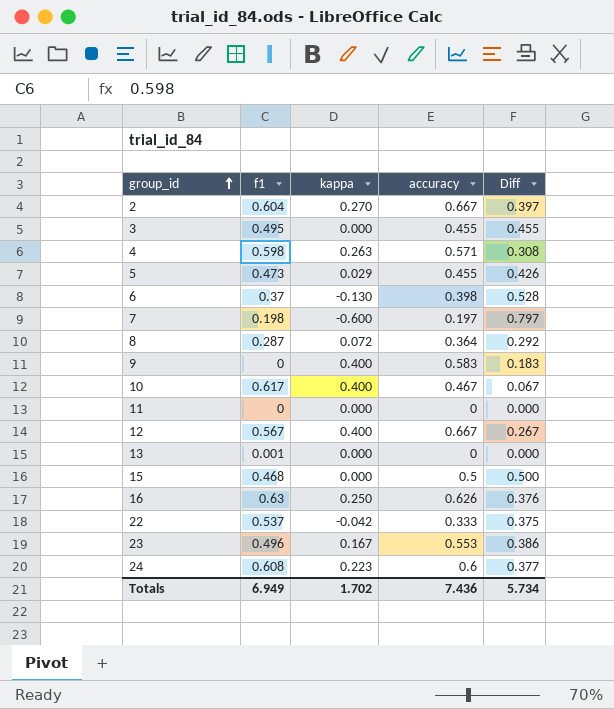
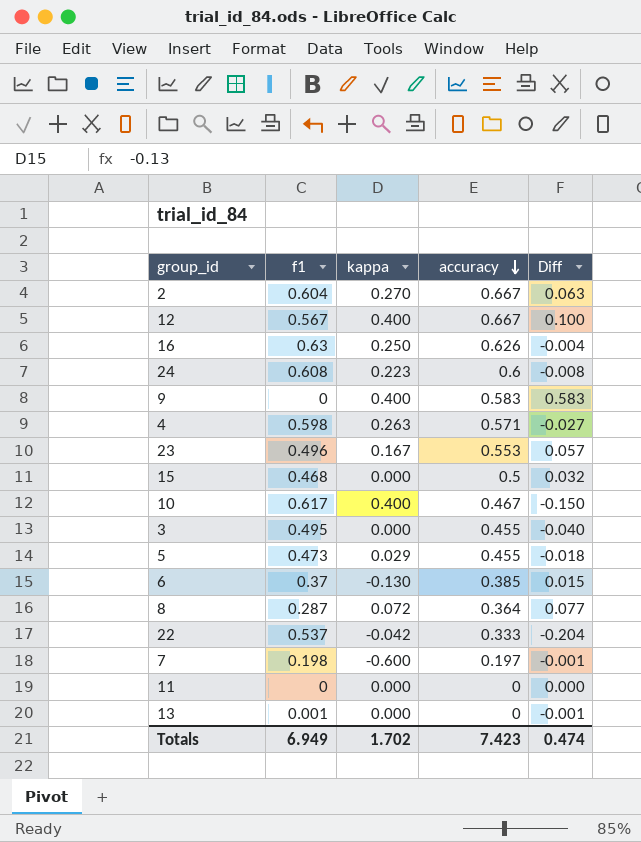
row order: group_id ascending -> accuracy descending
column Diff | formula: [accuracy] - [kappa] -> [accuracy] - [f1]
6 | accuracy: 0.398 -> 0.385
Totals | accuracy: 7.436 -> 7.423
Totals | Diff: 5.734 -> 0.474

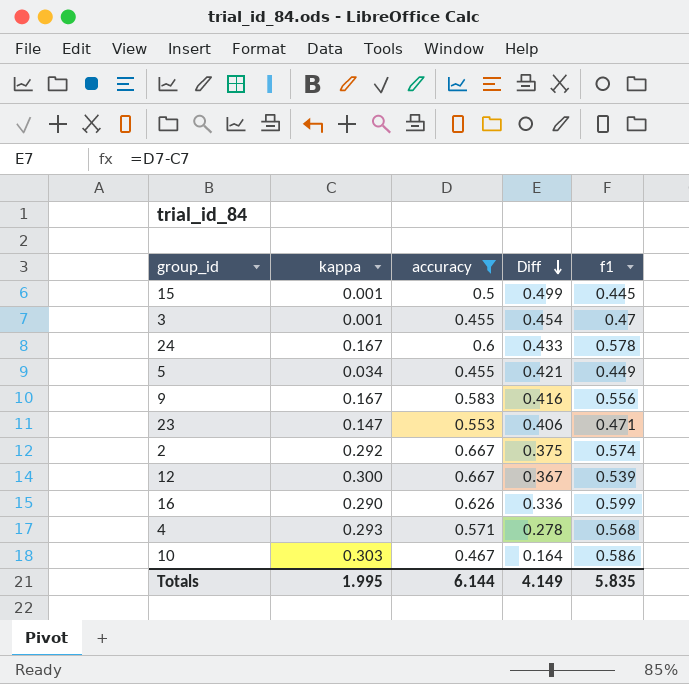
filter: none -> accuracy >= 0.455
row order: accuracy descending -> Diff descending
column Diff | formula: [accuracy] - [f1] -> [accuracy] - [kappa]
column f1 | position: 2 -> 5
15 | kappa: 0.000 -> 0.001
15 | f1: 0.468 -> 0.445
3 | kappa: 0.000 -> 0.001
3 | f1: 0.495 -> 0.47
24 | kappa: 0.223 -> 0.167
24 | f1: 0.608 -> 0.578
5 | kappa: 0.029 -> 0.034
5 | f1: 0.473 -> 0.449
9 | kappa: 0.400 -> 0.167
9 | f1: 0 -> 0.556
23 | kappa: 0.167 -> 0.147
23 | f1: 0.496 -> 0.471
2 | kappa: 0.270 -> 0.292
2 | f1: 0.604 -> 0.574
12 | kappa: 0.400 -> 0.300
12 | f1: 0.567 -> 0.539
16 | kappa: 0.250 -> 0.290
16 | f1: 0.63 -> 0.599
4 | kappa: 0.263 -> 0.293
4 | f1: 0.598 -> 0.568
10 | kappa: 0.400 -> 0.303
10 | f1: 0.617 -> 0.586
Totals | kappa: 1.702 -> 1.995
Totals | accuracy: 7.423 -> 6.144
Totals | Diff: 0.474 -> 4.149
Totals | f1: 6.949 -> 5.835

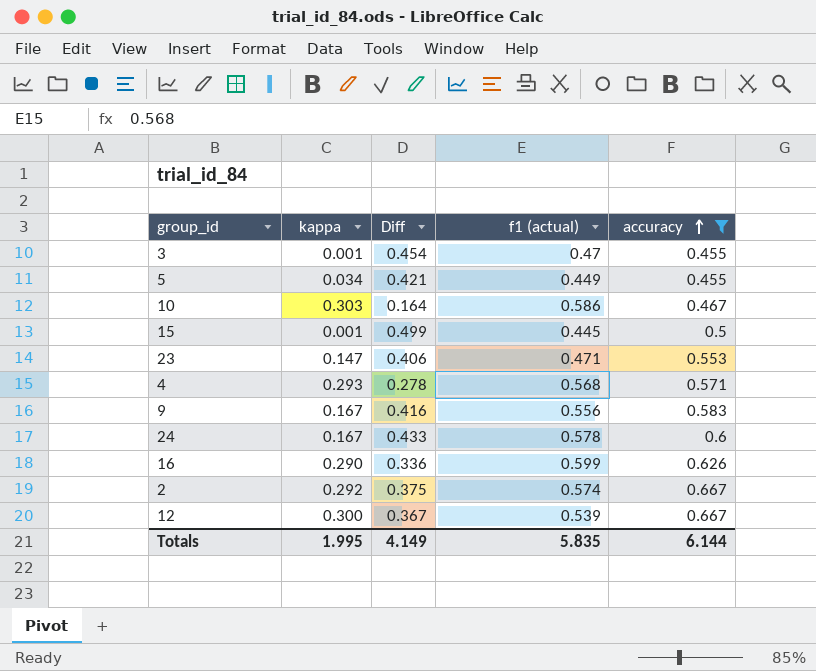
row order: Diff descending -> accuracy ascending
column name: f1 -> f1 (actual)
column accuracy | position: 3 -> 5

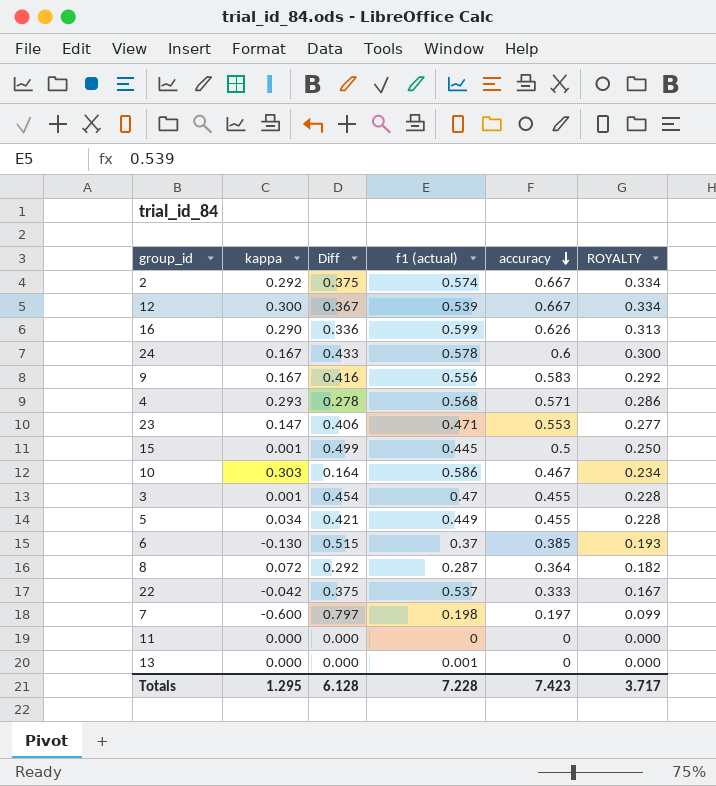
filter: accuracy >= 0.455 -> none
row order: accuracy ascending -> accuracy descending
column ROYALTY | formula: none -> [accuracy] * 0.5
Totals | kappa: 1.995 -> 1.295
Totals | Diff: 4.149 -> 6.128
Totals | f1 (actual): 5.835 -> 7.228
Totals | accuracy: 6.144 -> 7.423

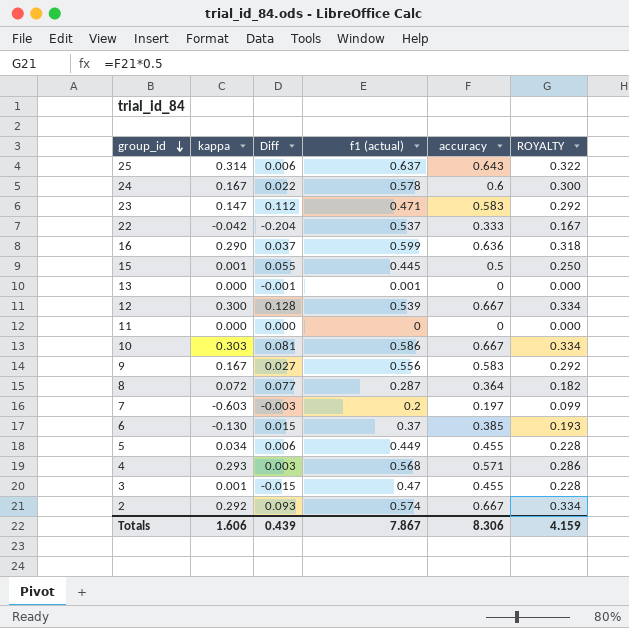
row order: accuracy descending -> group_id descending
column Diff | formula: [accuracy] - [kappa] -> [accuracy] - [f1 (actual)]
row 25: none -> 0.314 | 0.006 | 0.637 | 0.643 | 0.322
23 | accuracy: 0.553 -> 0.583
23 | ROYALTY: 0.277 -> 0.292
16 | accuracy: 0.626 -> 0.636
16 | ROYALTY: 0.313 -> 0.318
10 | accuracy: 0.467 -> 0.667
10 | ROYALTY: 0.234 -> 0.334
7 | kappa: -0.600 -> -0.603
7 | f1 (actual): 0.198 -> 0.2
Totals | kappa: 1.295 -> 1.606
Totals | Diff: 6.128 -> 0.439
Totals | f1 (actual): 7.228 -> 7.867
Totals | accuracy: 7.423 -> 8.306
Totals | ROYALTY: 3.717 -> 4.159

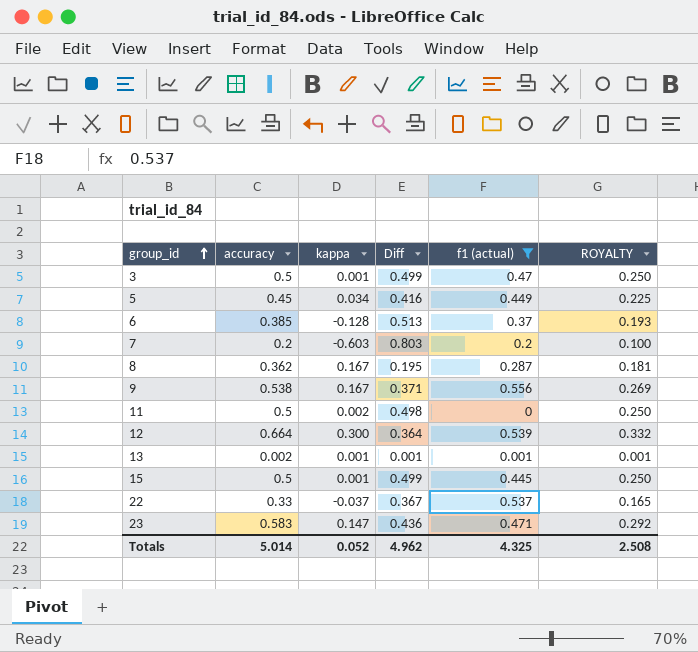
filter: none -> f1 (actual) <= 0.556
row order: group_id descending -> group_id ascending
column accuracy | position: 5 -> 2
column Diff | formula: [accuracy] - [f1 (actual)] -> [accuracy] - [kappa]
3 | accuracy: 0.455 -> 0.5
3 | ROYALTY: 0.228 -> 0.250
5 | accuracy: 0.455 -> 0.45
5 | ROYALTY: 0.228 -> 0.225
6 | kappa: -0.130 -> -0.128
7 | accuracy: 0.197 -> 0.2
7 | ROYALTY: 0.099 -> 0.100
8 | accuracy: 0.364 -> 0.362
8 | kappa: 0.072 -> 0.167
8 | ROYALTY: 0.182 -> 0.181
9 | accuracy: 0.583 -> 0.538
9 | ROYALTY: 0.292 -> 0.269
11 | accuracy: 0 -> 0.5
11 | kappa: 0.000 -> 0.002
11 | ROYALTY: 0.000 -> 0.250
12 | accuracy: 0.667 -> 0.664
12 | ROYALTY: 0.334 -> 0.332
13 | accuracy: 0 -> 0.002
13 | kappa: 0.000 -> 0.001
13 | ROYALTY: 0.000 -> 0.001
22 | accuracy: 0.333 -> 0.33
22 | kappa: -0.042 -> -0.037
22 | ROYALTY: 0.167 -> 0.165
Totals | accuracy: 8.306 -> 5.014
Totals | kappa: 1.606 -> 0.052
Totals | Diff: 0.439 -> 4.962
Totals | f1 (actual): 7.867 -> 4.325
Totals | ROYALTY: 4.159 -> 2.508

